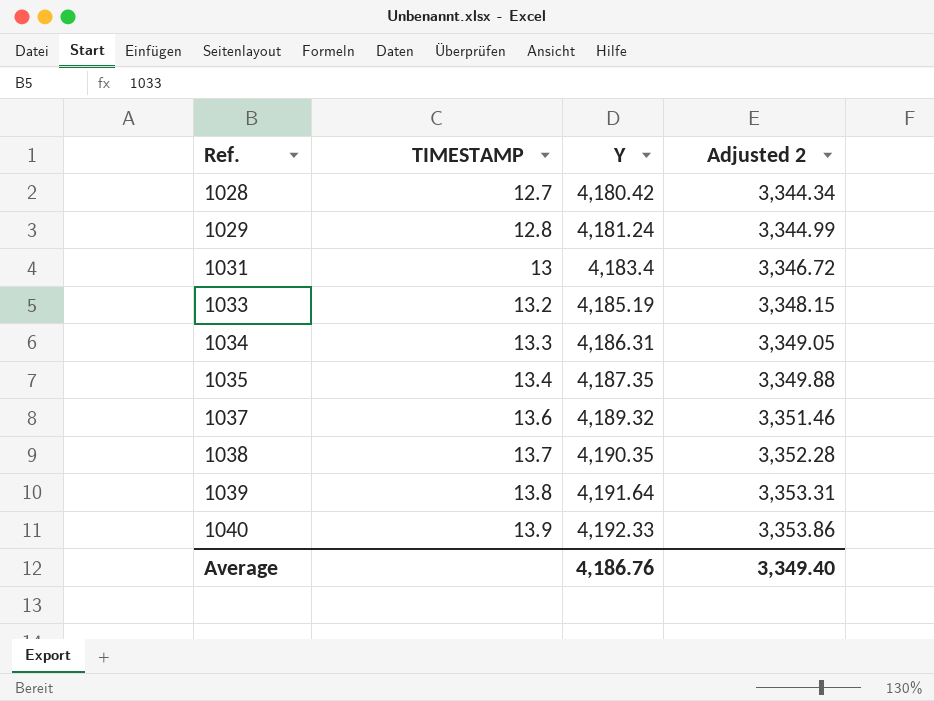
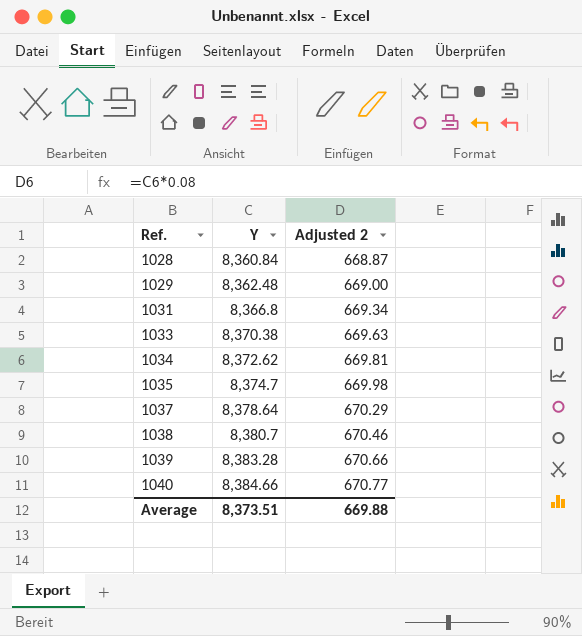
column TIMESTAMP | position: 2 -> none
column Adjusted 2 | formula: [Y] * 0.8 -> [Y] * 0.08
1028 | Y: 4,180.42 -> 8,360.84
1029 | Y: 4,181.24 -> 8,362.48
1031 | Y: 4,183.4 -> 8,366.8
1033 | Y: 4,185.19 -> 8,370.38
1034 | Y: 4,186.31 -> 8,372.62
1035 | Y: 4,187.35 -> 8,374.7
1037 | Y: 4,189.32 -> 8,378.64
1038 | Y: 4,190.35 -> 8,380.7
1039 | Y: 4,191.64 -> 8,383.28
1040 | Y: 4,192.33 -> 8,384.66
Average | Y: 4,186.76 -> 8,373.51
Average | Adjusted 2: 3,349.40 -> 669.88

